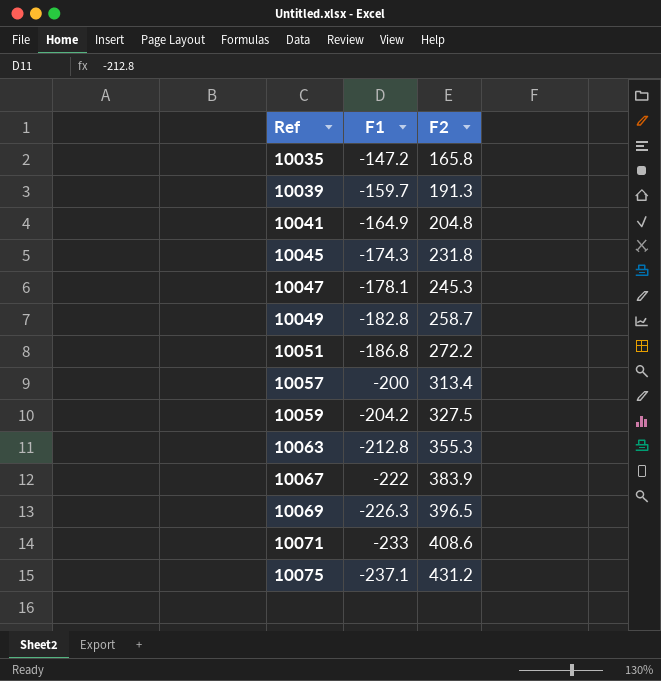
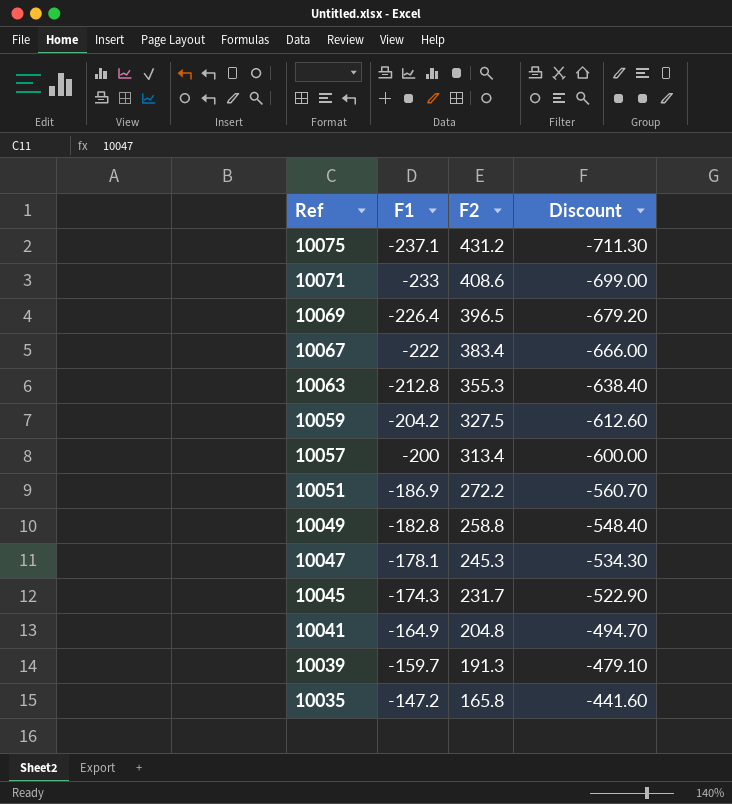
row order: Ref ascending -> Ref descending
column Discount | formula: none -> [F1] * 3
10069 | F1: -226.3 -> -226.4
10067 | F2: 383.9 -> 383.4
10051 | F1: -186.8 -> -186.9
10049 | F2: 258.7 -> 258.8
10045 | F2: 231.8 -> 231.7

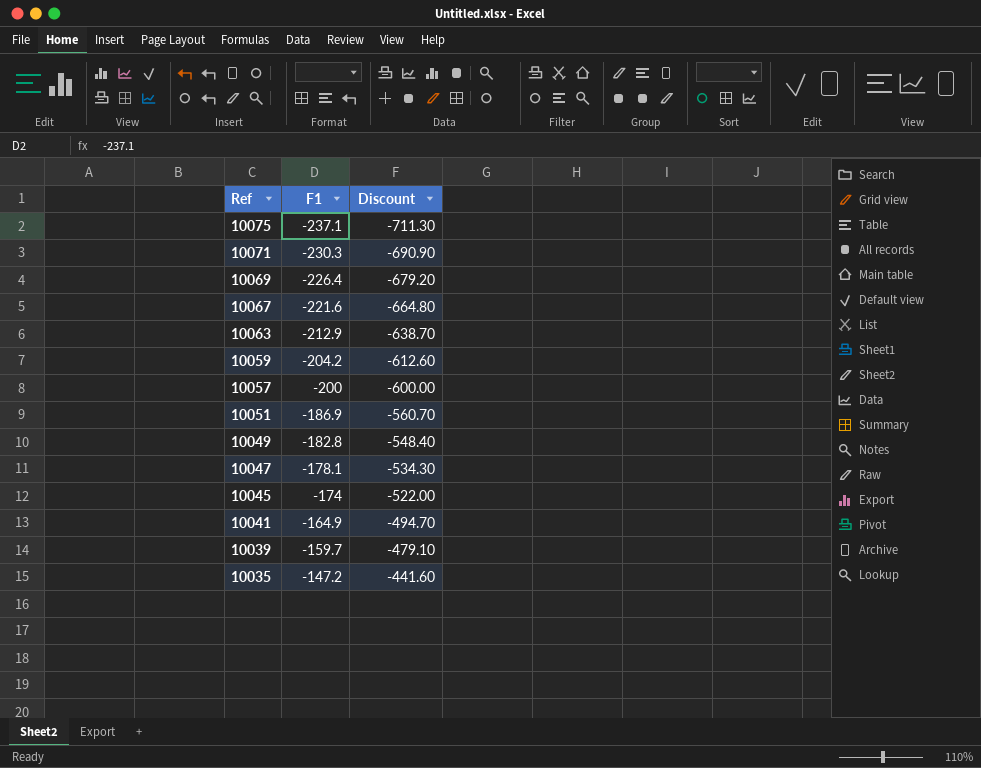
column F2 | position: 3 -> none
10071 | F1: -233 -> -230.3
10071 | Discount: -699.00 -> -690.90
10067 | F1: -222 -> -221.6
10067 | Discount: -666.00 -> -664.80
10063 | F1: -212.8 -> -212.9
10063 | Discount: -638.40 -> -638.70
10045 | F1: -174.3 -> -174
10045 | Discount: -522.90 -> -522.00

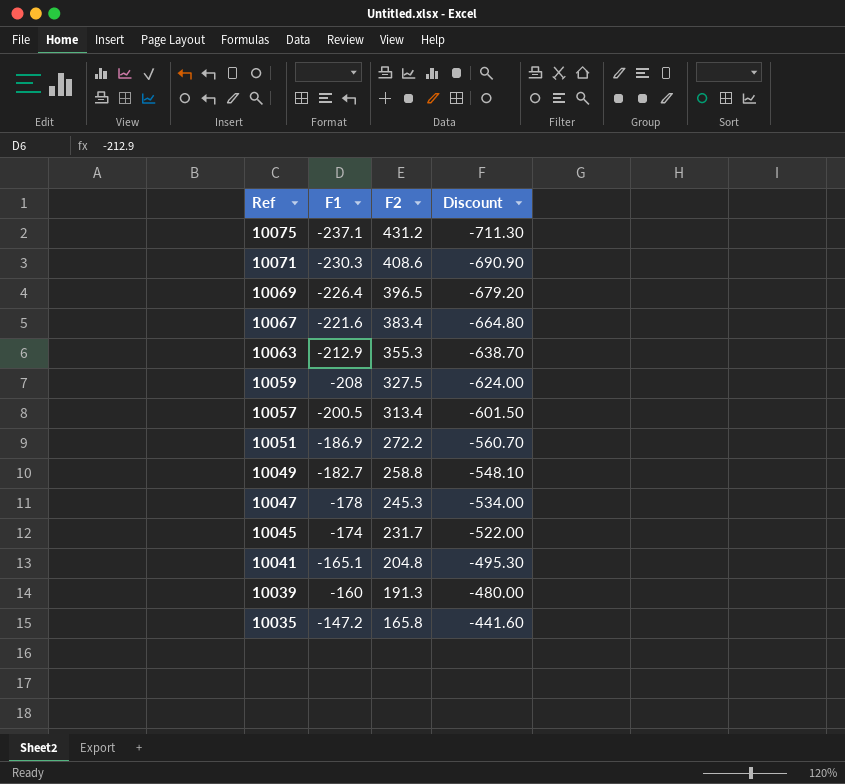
column F2 | position: none -> 3
10059 | F1: -204.2 -> -208
10059 | Discount: -612.60 -> -624.00
10057 | F1: -200 -> -200.5
10057 | Discount: -600.00 -> -601.50
10049 | F1: -182.8 -> -182.7
10049 | Discount: -548.40 -> -548.10
10047 | F1: -178.1 -> -178
10047 | Discount: -534.30 -> -534.00
10041 | F1: -164.9 -> -165.1
10041 | Discount: -494.70 -> -495.30
10039 | F1: -159.7 -> -160
10039 | Discount: -479.10 -> -480.00

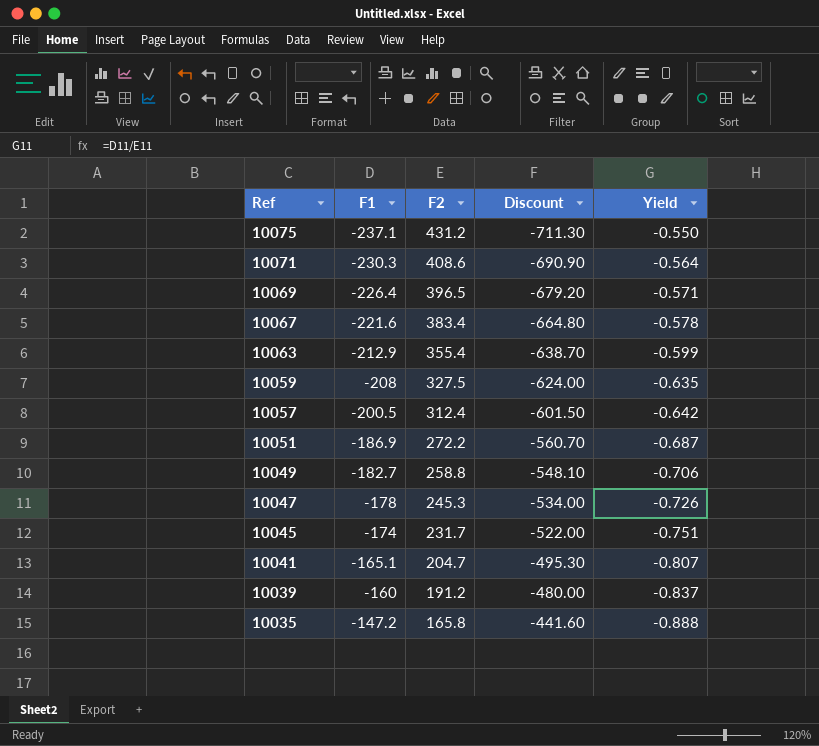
column Yield | formula: none -> [F1] / [F2]
10063 | F2: 355.3 -> 355.4
10057 | F2: 313.4 -> 312.4
10041 | F2: 204.8 -> 204.7
10039 | F2: 191.3 -> 191.2

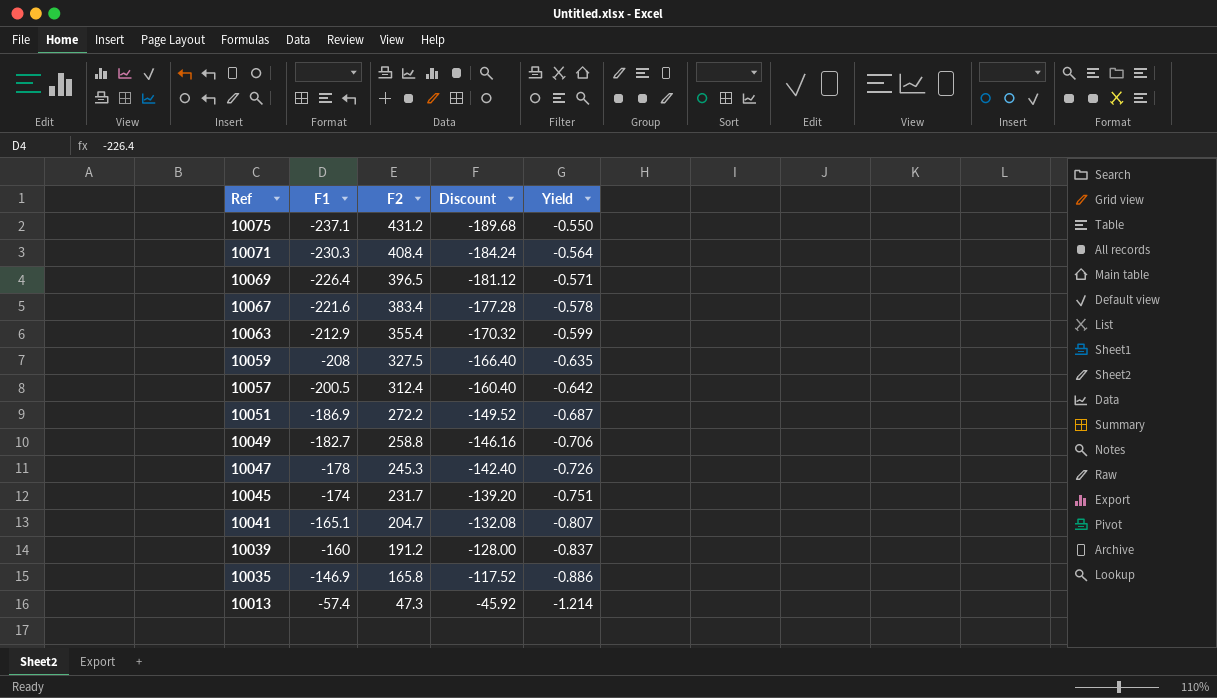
column Discount | formula: [F1] * 3 -> [F1] * 0.8
10071 | F2: 408.6 -> 408.4
10035 | F1: -147.2 -> -146.9
10035 | Yield: -0.888 -> -0.886
row 10013: none -> -57.4 | 47.3 | -45.92 | -1.214

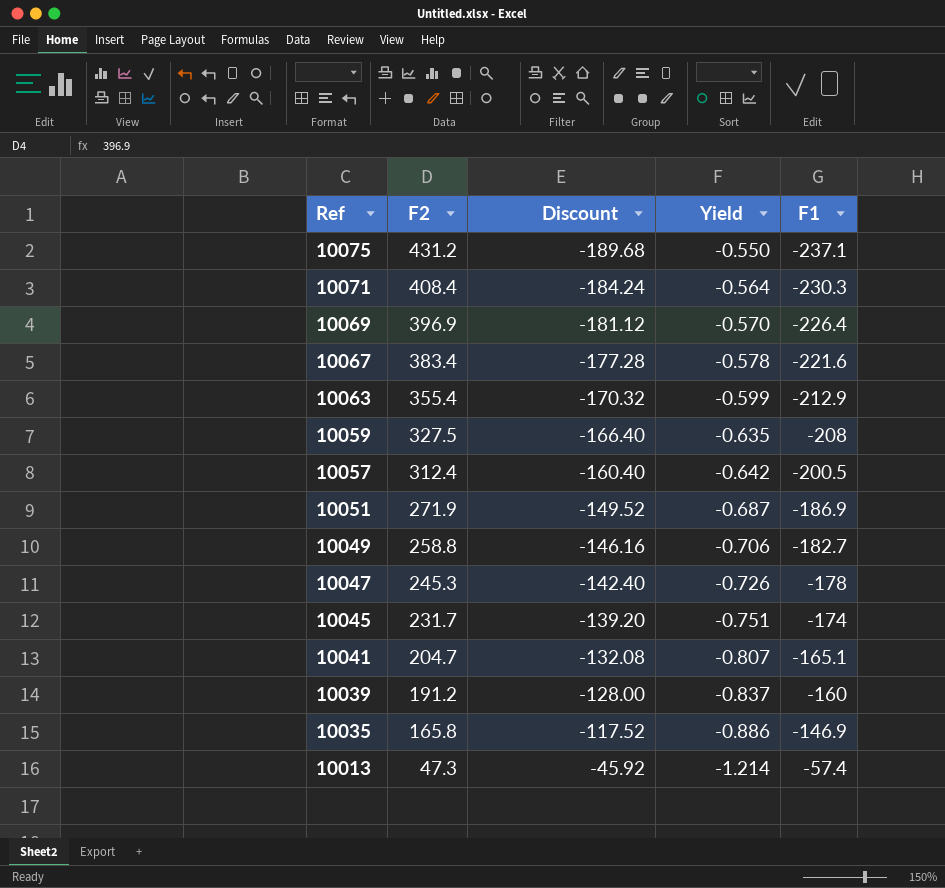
column F1 | position: 2 -> 5
10069 | F2: 396.5 -> 396.9
10069 | Yield: -0.571 -> -0.570
10051 | F2: 272.2 -> 271.9

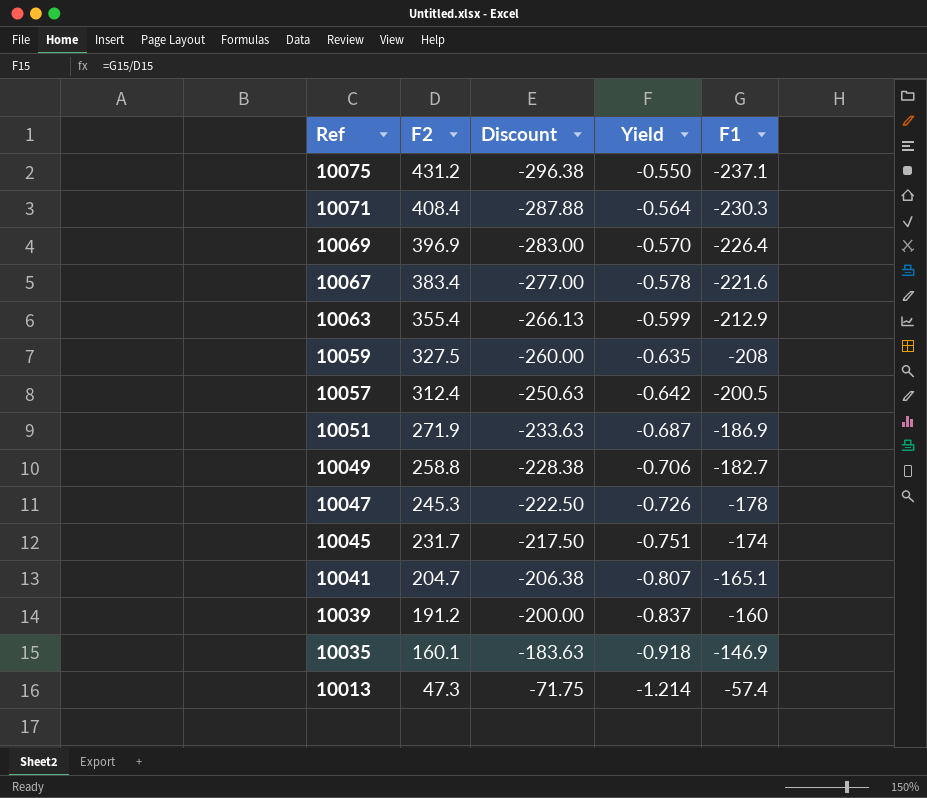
column Discount | formula: [F1] * 0.8 -> [F1] * 1.25
10035 | F2: 165.8 -> 160.1
10035 | Yield: -0.886 -> -0.918

